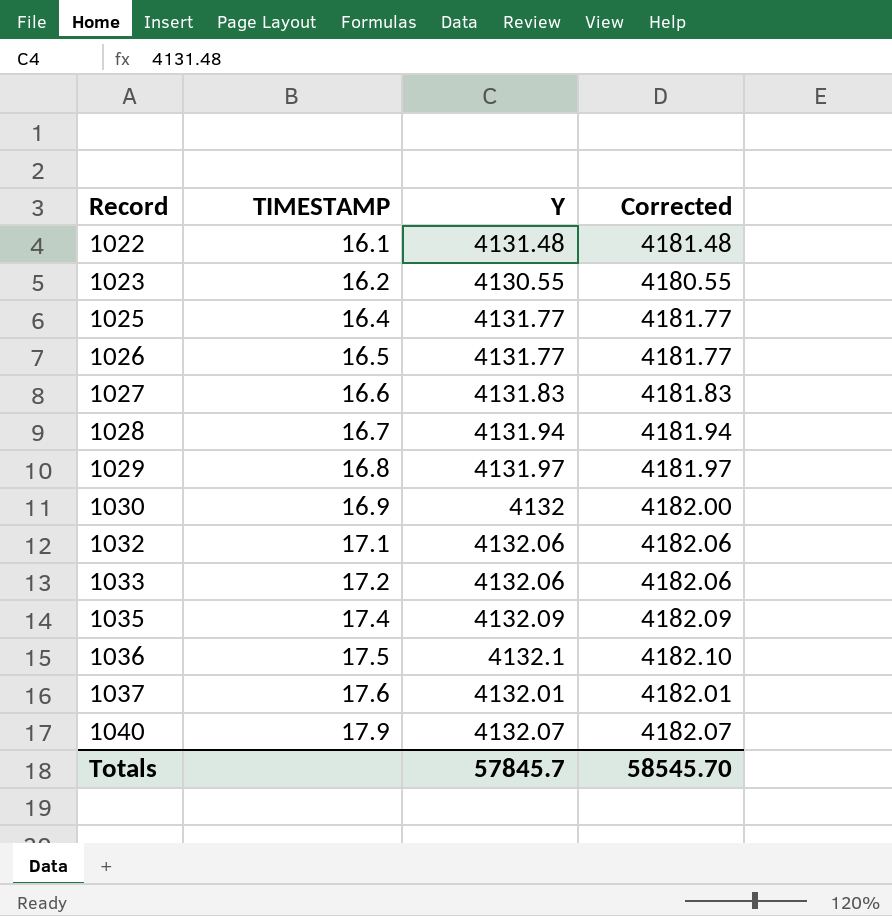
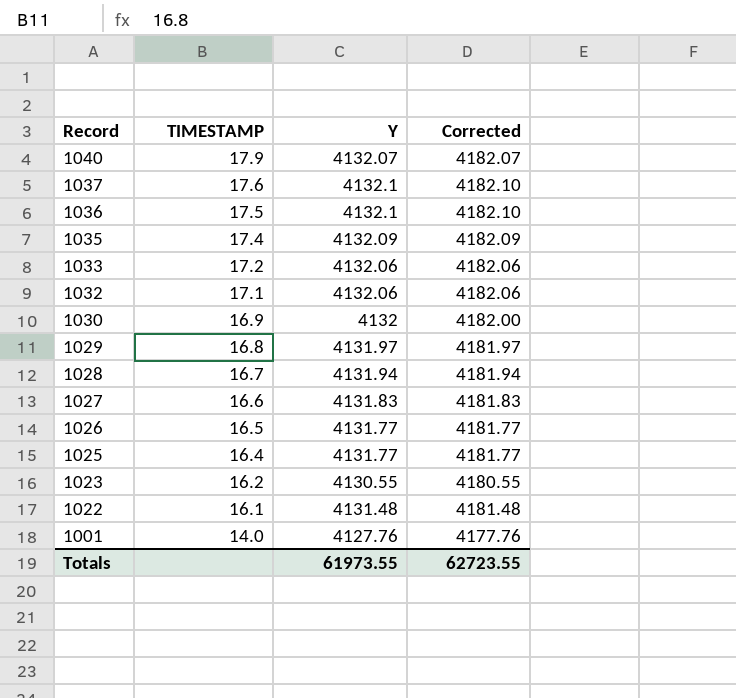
row order: Record ascending -> Record descending
1037 | Y: 4132.01 -> 4132.1
1037 | Corrected: 4182.01 -> 4182.10
row 1001: none -> 14.0 | 4127.76 | 4177.76
Totals | Y: 57845.7 -> 61973.55
Totals | Corrected: 58545.70 -> 62723.55

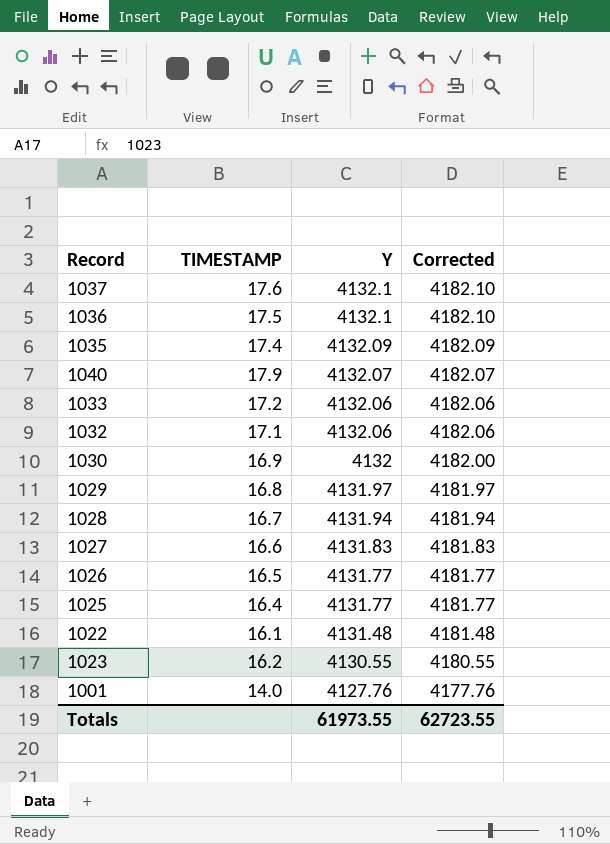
row order: Record descending -> Y descending

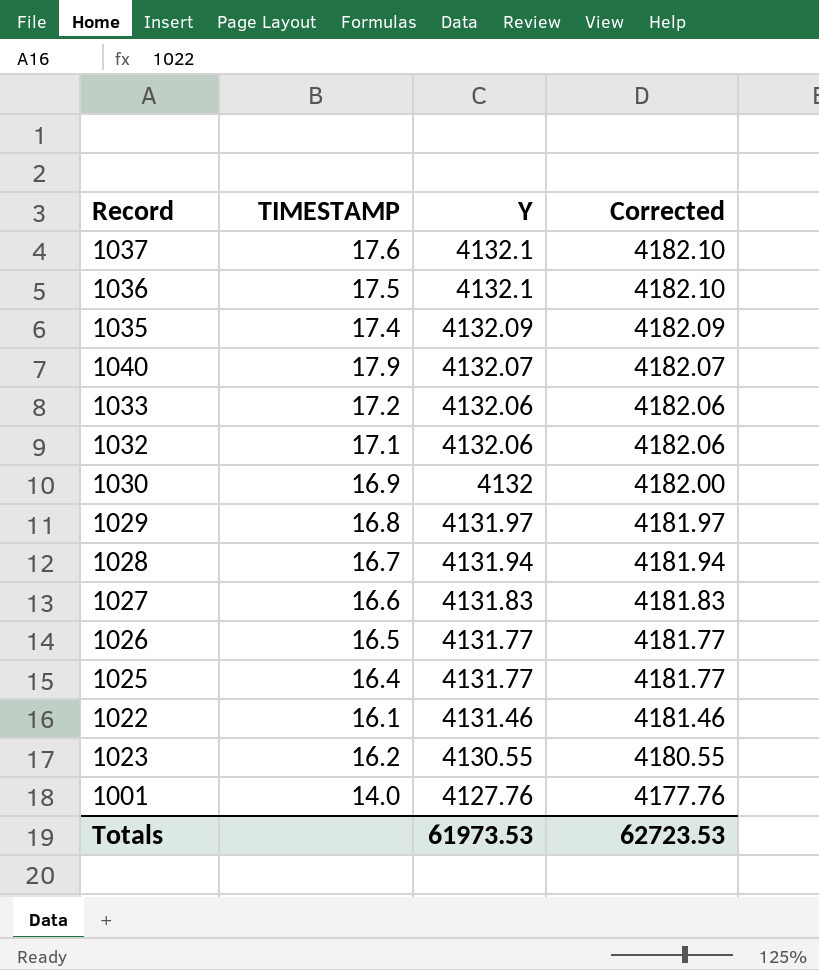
1022 | Y: 4131.48 -> 4131.46
1022 | Corrected: 4181.48 -> 4181.46
Totals | Y: 61973.55 -> 61973.53
Totals | Corrected: 62723.55 -> 62723.53

